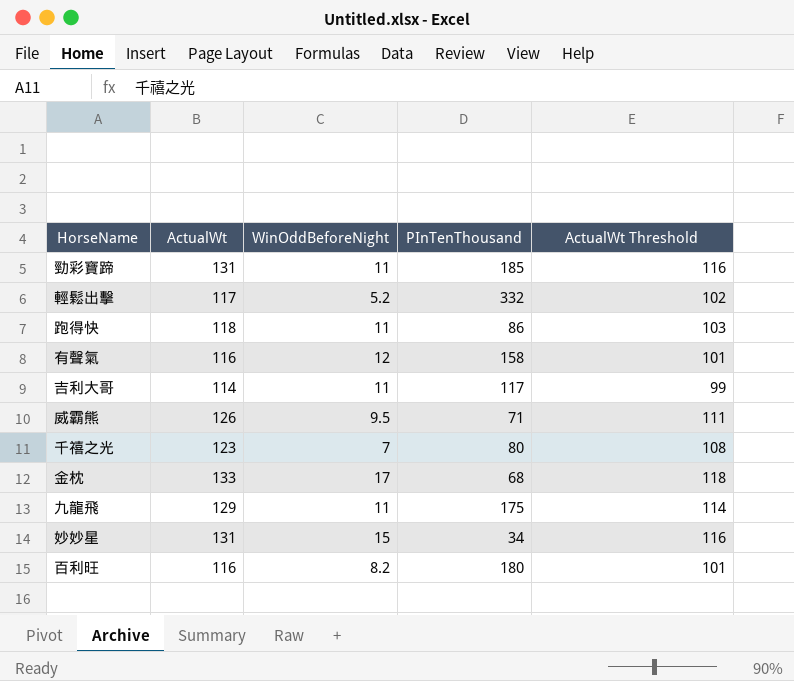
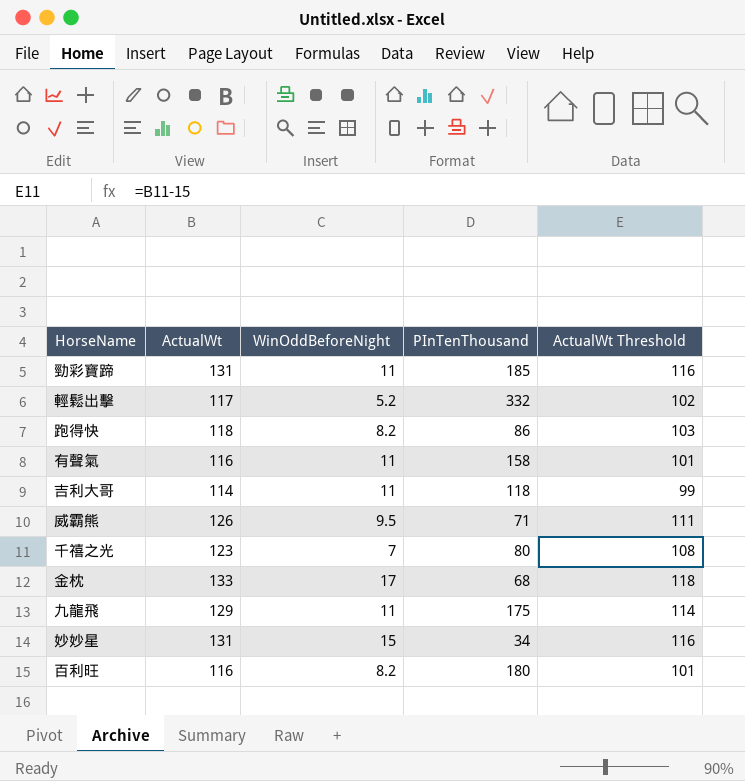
跑得快 | WinOddBeforeNight: 11 -> 8.2
有聲氣 | WinOddBeforeNight: 12 -> 11
吉利大哥 | PInTenThousand: 117 -> 118

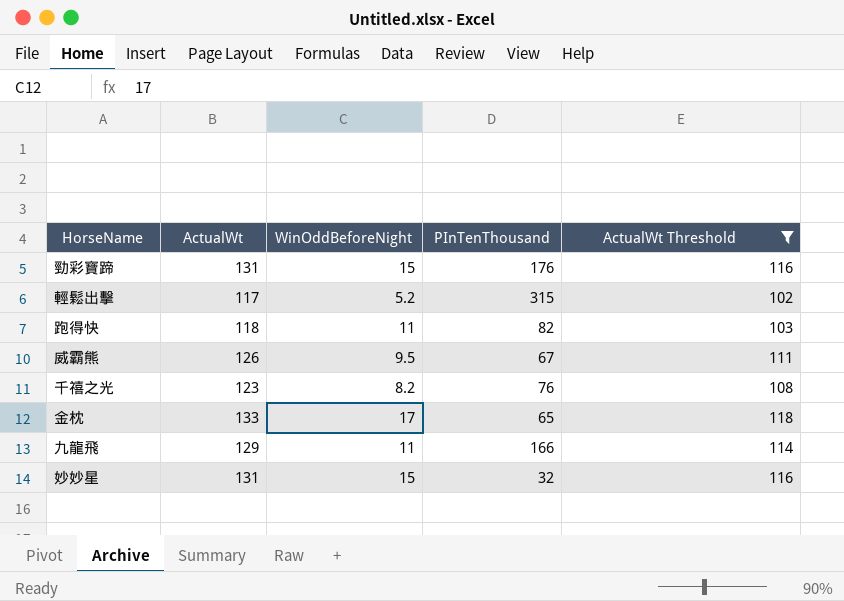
filter: none -> ActualWt Threshold >= 102
勁彩寶蹄 | WinOddBeforeNight: 11 -> 15
勁彩寶蹄 | PInTenThousand: 185 -> 176
輕鬆出擊 | PInTenThousand: 332 -> 315
跑得快 | WinOddBeforeNight: 8.2 -> 11
跑得快 | PInTenThousand: 86 -> 82
威霸熊 | PInTenThousand: 71 -> 67
千禧之光 | WinOddBeforeNight: 7 -> 8.2
千禧之光 | PInTenThousand: 80 -> 76
金枕 | PInTenThousand: 68 -> 65
九龍飛 | PInTenThousand: 175 -> 166
妙妙星 | PInTenThousand: 34 -> 32

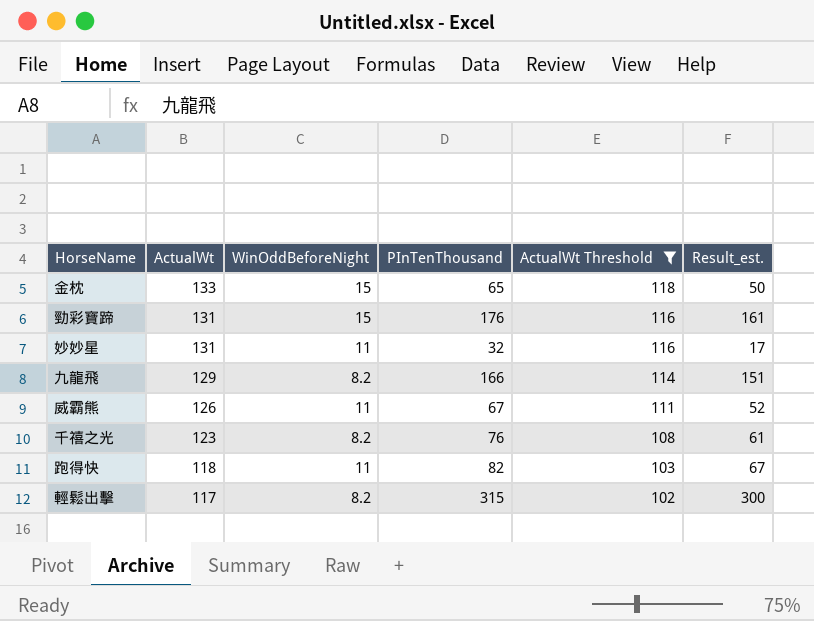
row order: none -> ActualWt descending
column Result_est. | formula: none -> [PInTenThousand] - 15
金枕 | WinOddBeforeNight: 17 -> 15
妙妙星 | WinOddBeforeNight: 15 -> 11
九龍飛 | WinOddBeforeNight: 11 -> 8.2
威霸熊 | WinOddBeforeNight: 9.5 -> 11
輕鬆出擊 | WinOddBeforeNight: 5.2 -> 8.2

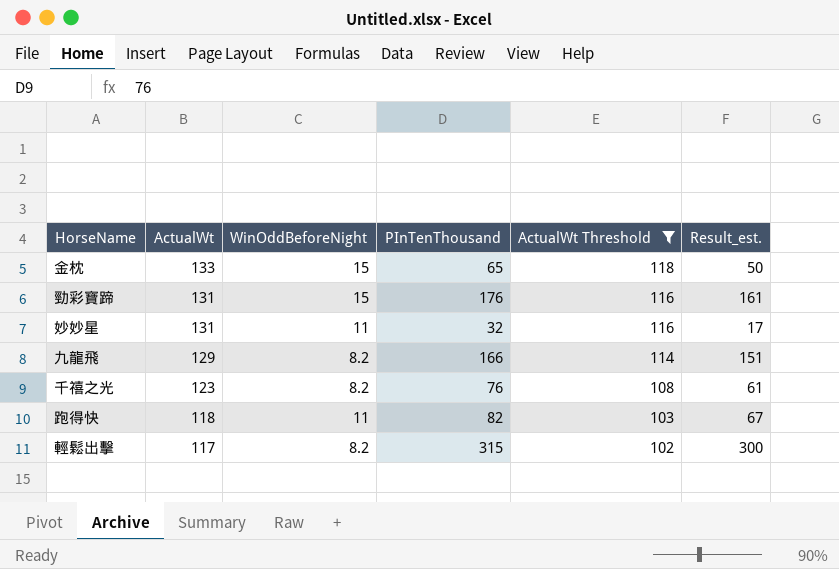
row 威霸熊: 126 | 11 | 67 | 111 | 52 -> none

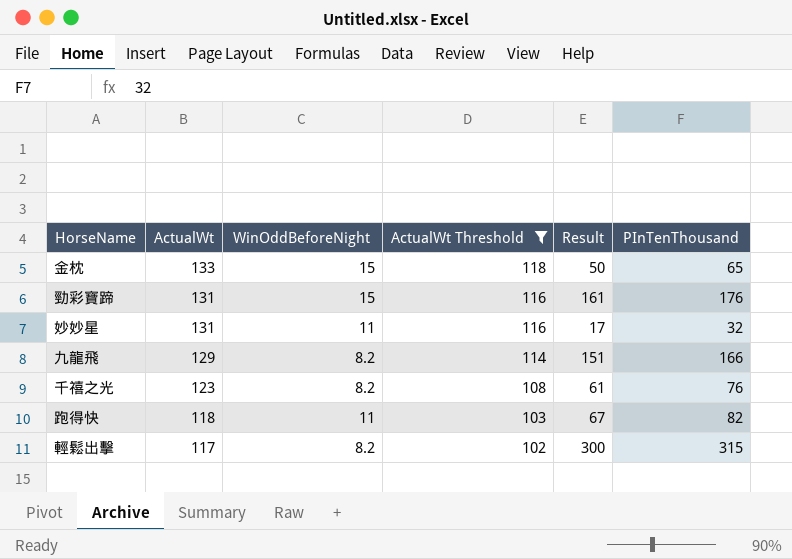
column name: Result_est. -> Result
column PInTenThousand | position: 4 -> 6

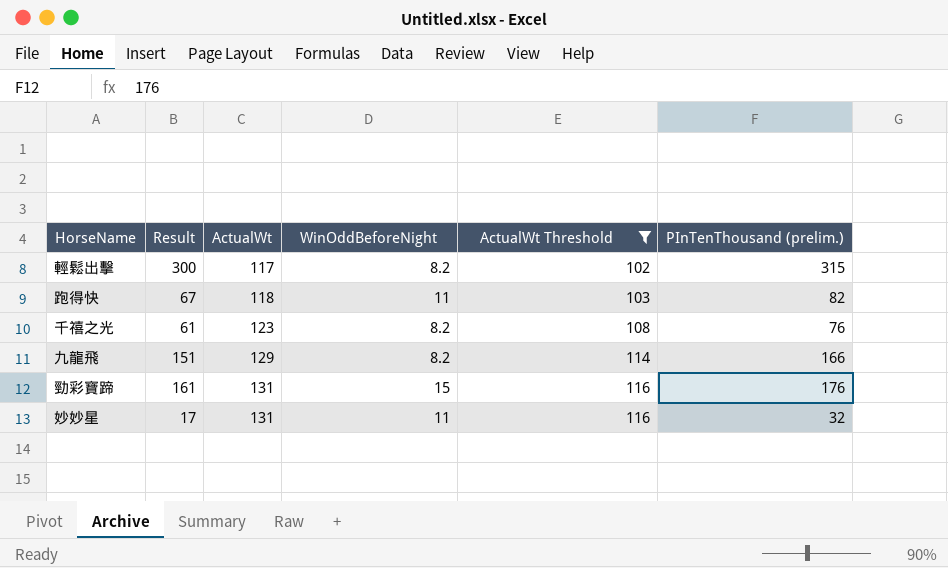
row order: ActualWt descending -> ActualWt ascending
column Result | position: 5 -> 2
column name: PInTenThousand -> PInTenThousand (prelim.)
row 金枕: 133 | 15 | 118 | 50 | 65 -> none

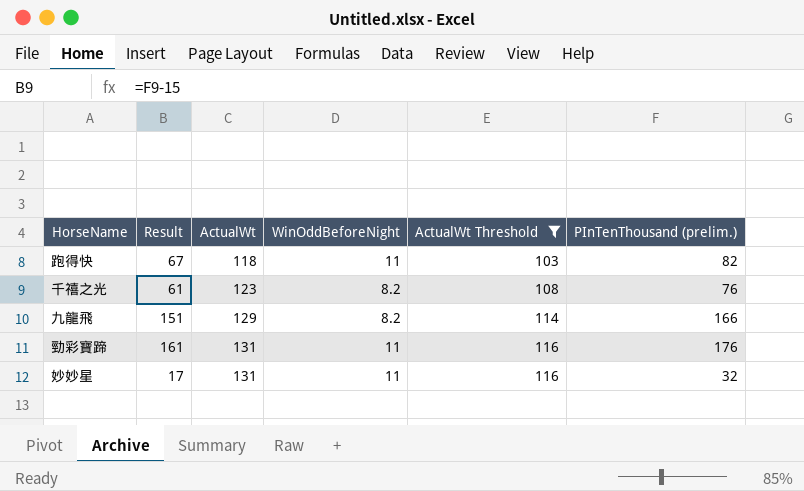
row 輕鬆出擊: 300 | 117 | 8.2 | 102 | 315 -> none
勁彩寶蹄 | WinOddBeforeNight: 15 -> 11

